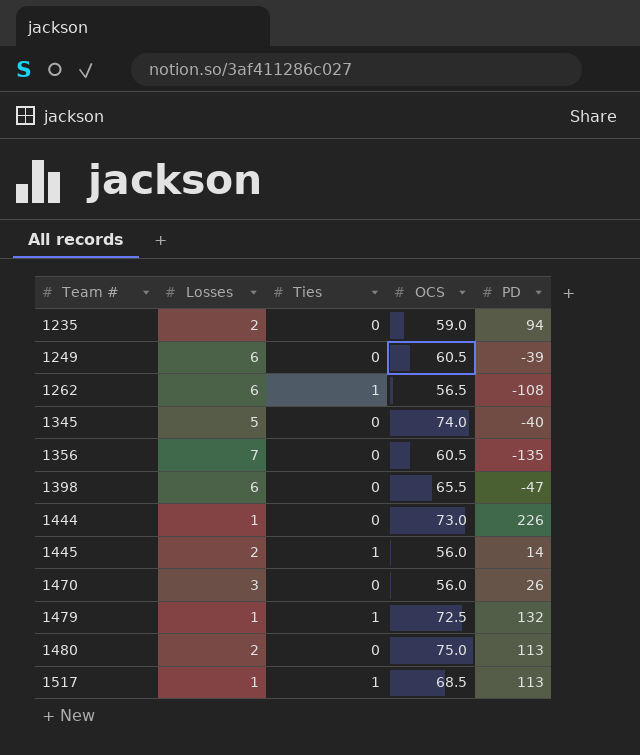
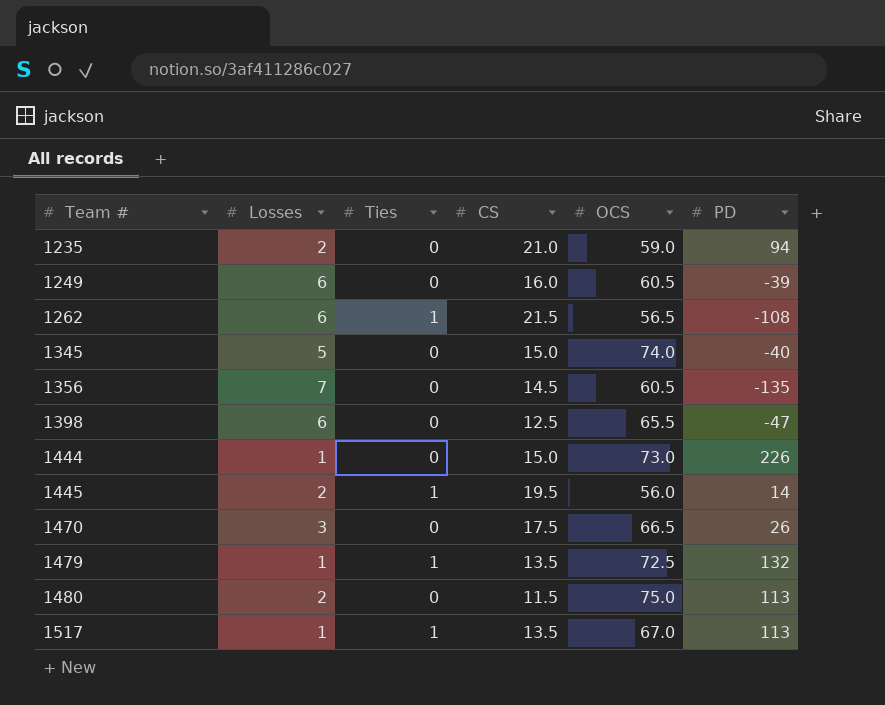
column CS | position: none -> 4
1470 | OCS: 56.0 -> 66.5
1517 | OCS: 68.5 -> 67.0

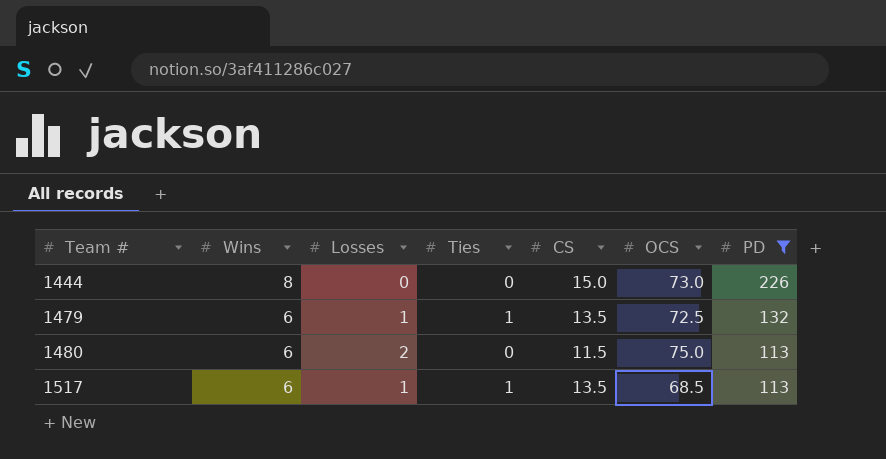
filter: none -> PD >= 113
column Wins | position: none -> 2
1444 | Losses: 1 -> 0
1517 | OCS: 67.0 -> 68.5

